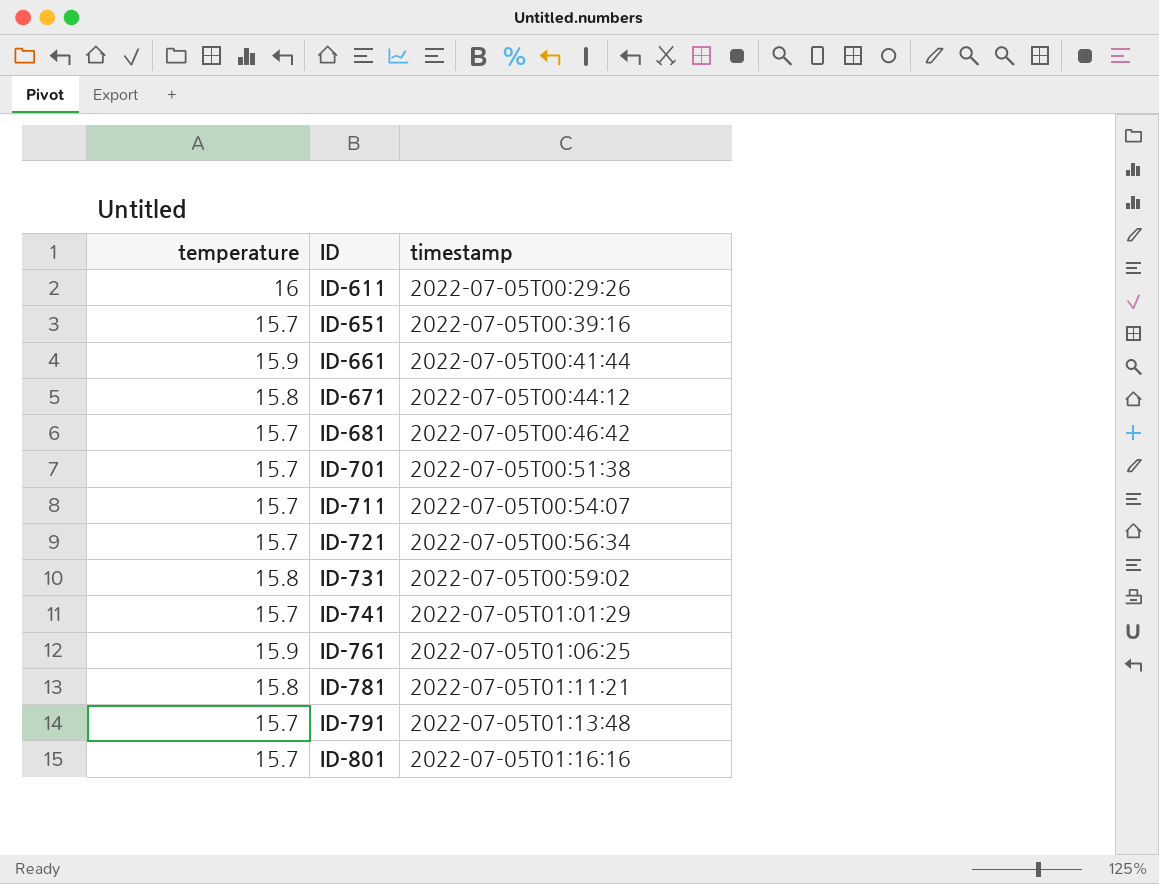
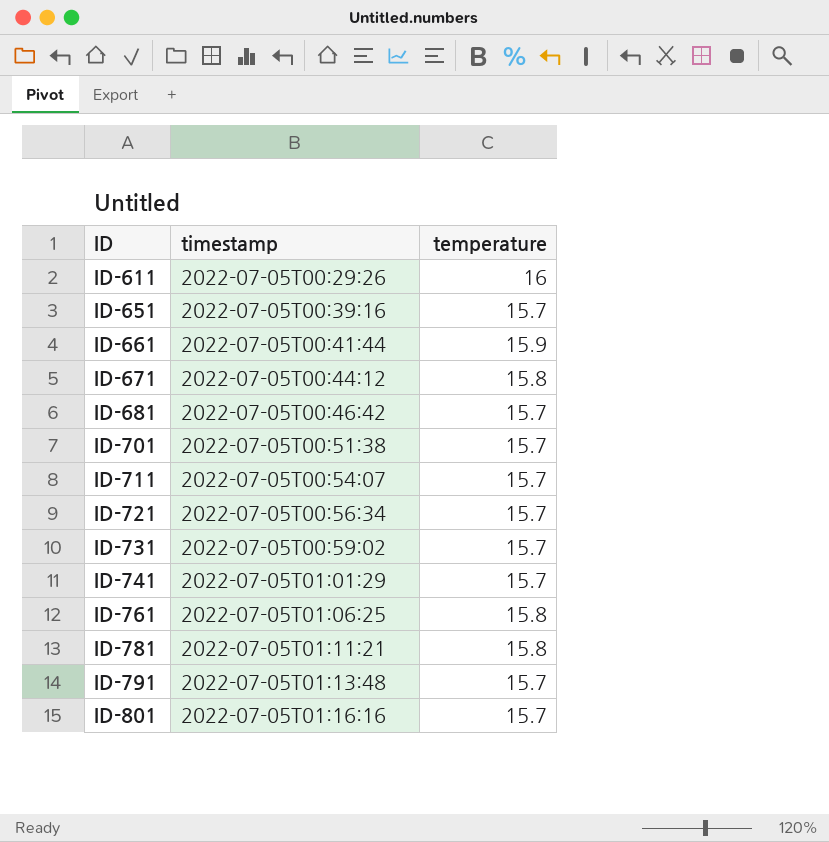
column temperature | position: 1 -> 3
ID-731 | temperature: 15.8 -> 15.7
ID-761 | temperature: 15.9 -> 15.8

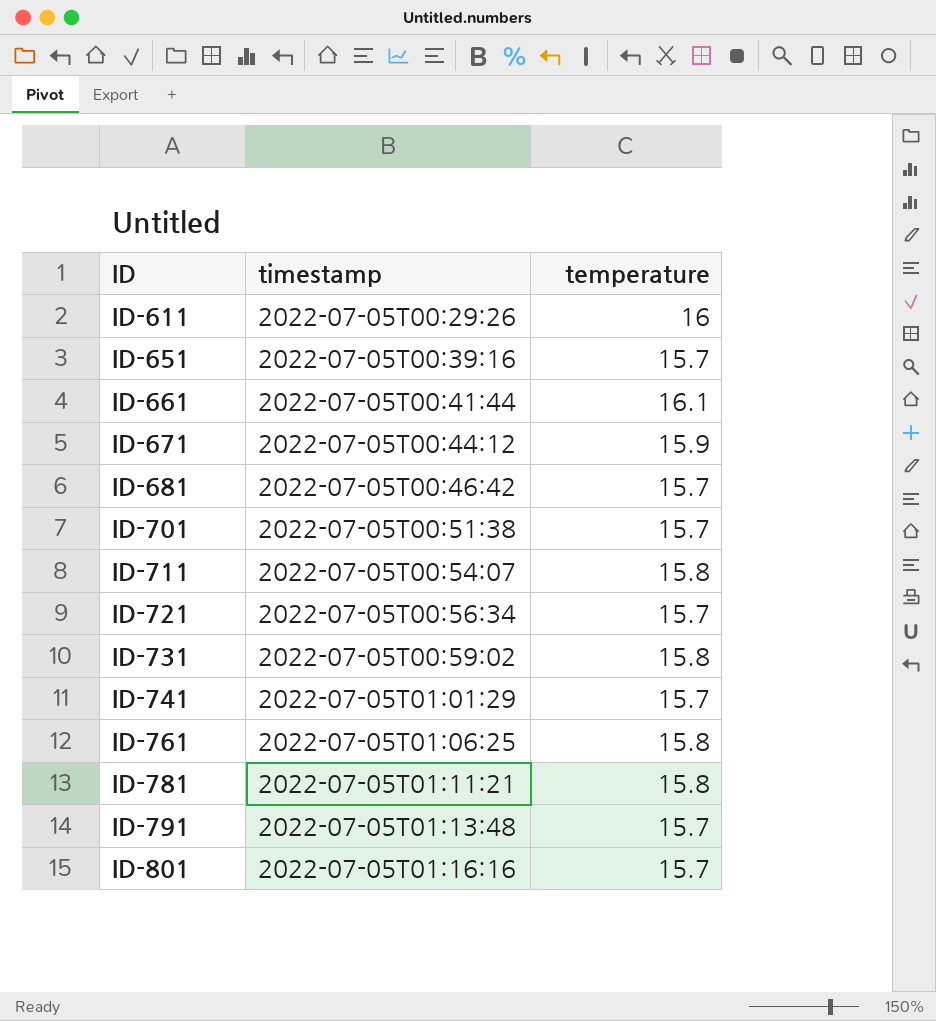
ID-661 | temperature: 15.9 -> 16.1
ID-671 | temperature: 15.8 -> 15.9
ID-711 | temperature: 15.7 -> 15.8
ID-731 | temperature: 15.7 -> 15.8

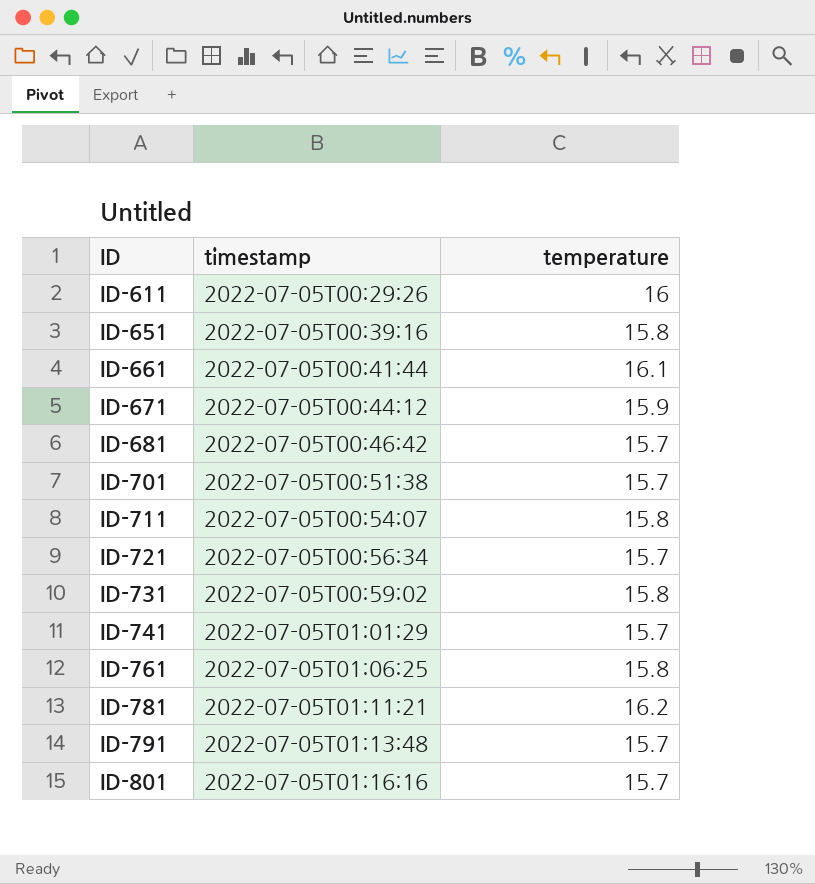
ID-651 | temperature: 15.7 -> 15.8
ID-781 | temperature: 15.8 -> 16.2

